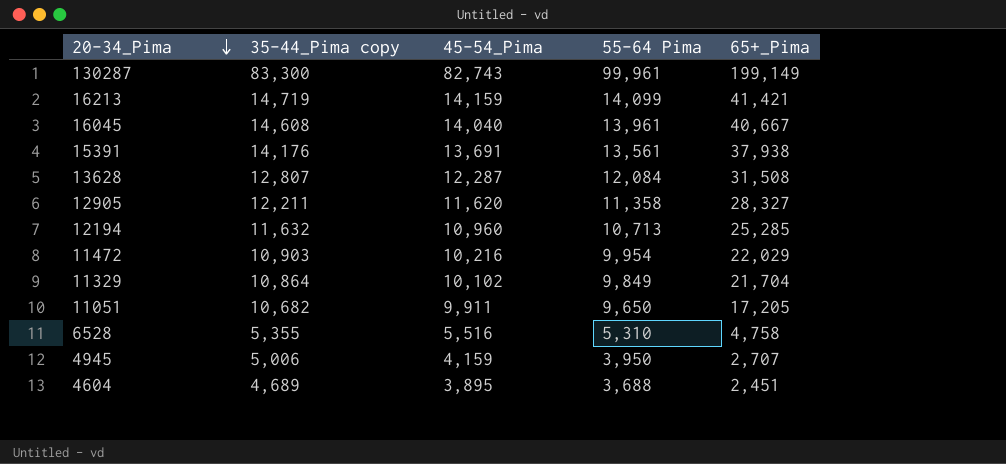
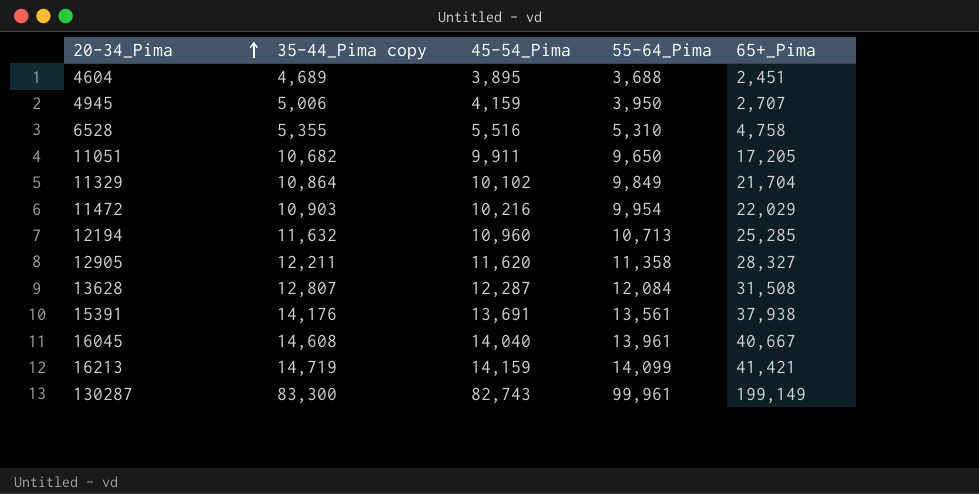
row order: 20-34_Pima descending -> 20-34_Pima ascending
column name: 55-64 Pima -> 55-64_Pima

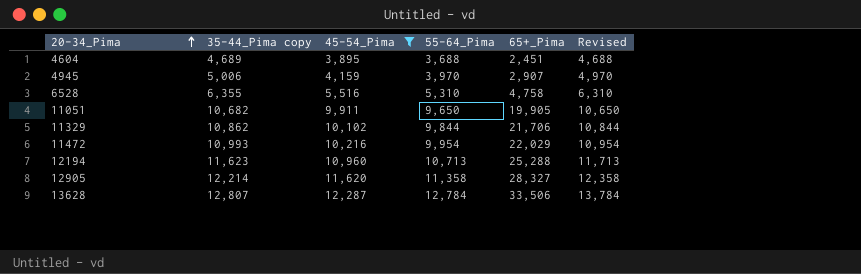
filter: none -> 45-54_Pima <= 12,287
column Revised | formula: none -> [55-64_Pima] + 1000
4945 | 55-64_Pima: 3,950 -> 3,970
4945 | 65+_Pima: 2,707 -> 2,907
6528 | 35-44_Pima copy: 5,355 -> 6,355
11051 | 65+_Pima: 17,205 -> 19,905
11329 | 35-44_Pima copy: 10,864 -> 10,862
11329 | 55-64_Pima: 9,849 -> 9,844
11329 | 65+_Pima: 21,704 -> 21,706
11472 | 35-44_Pima copy: 10,903 -> 10,993
12194 | 35-44_Pima copy: 11,632 -> 11,623
12194 | 65+_Pima: 25,285 -> 25,288
12905 | 35-44_Pima copy: 12,211 -> 12,214
13628 | 55-64_Pima: 12,084 -> 12,784
13628 | 65+_Pima: 31,508 -> 33,506

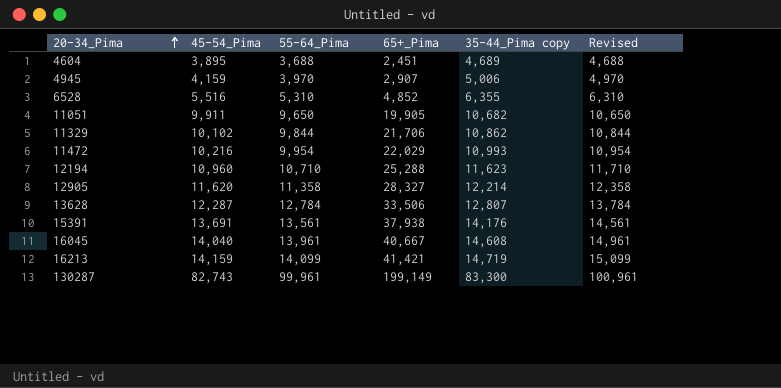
filter: 45-54_Pima <= 12,287 -> none
column 35-44_Pima copy | position: 2 -> 5
6528 | 65+_Pima: 4,758 -> 4,852
12194 | 55-64_Pima: 10,713 -> 10,710
12194 | Revised: 11,713 -> 11,710

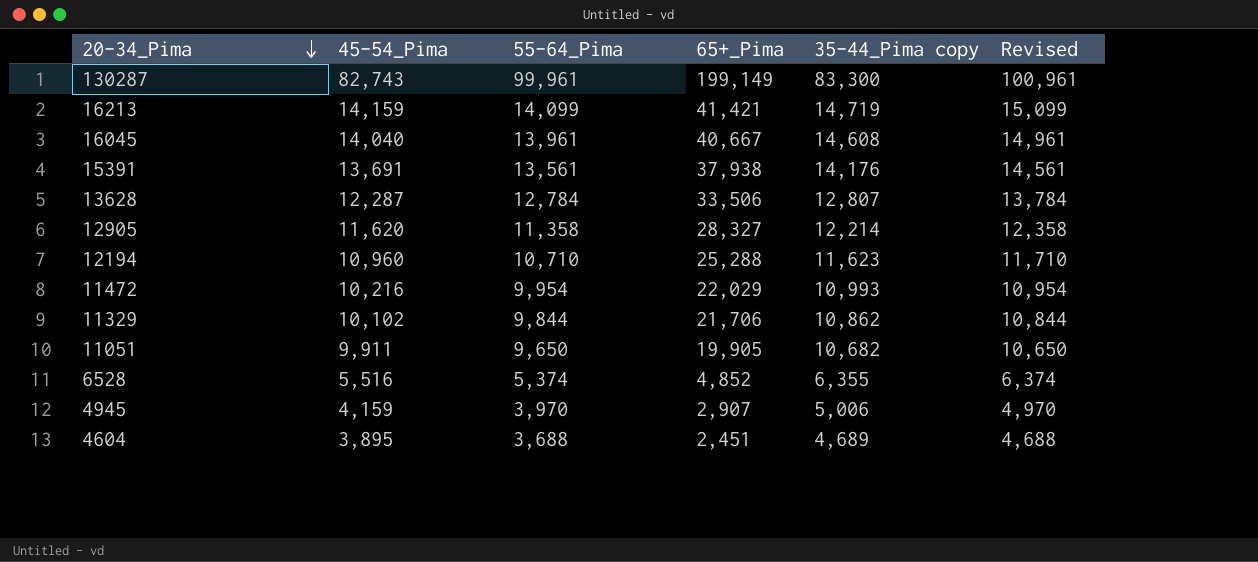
row order: 20-34_Pima ascending -> 20-34_Pima descending
6528 | 55-64_Pima: 5,310 -> 5,374
6528 | Revised: 6,310 -> 6,374

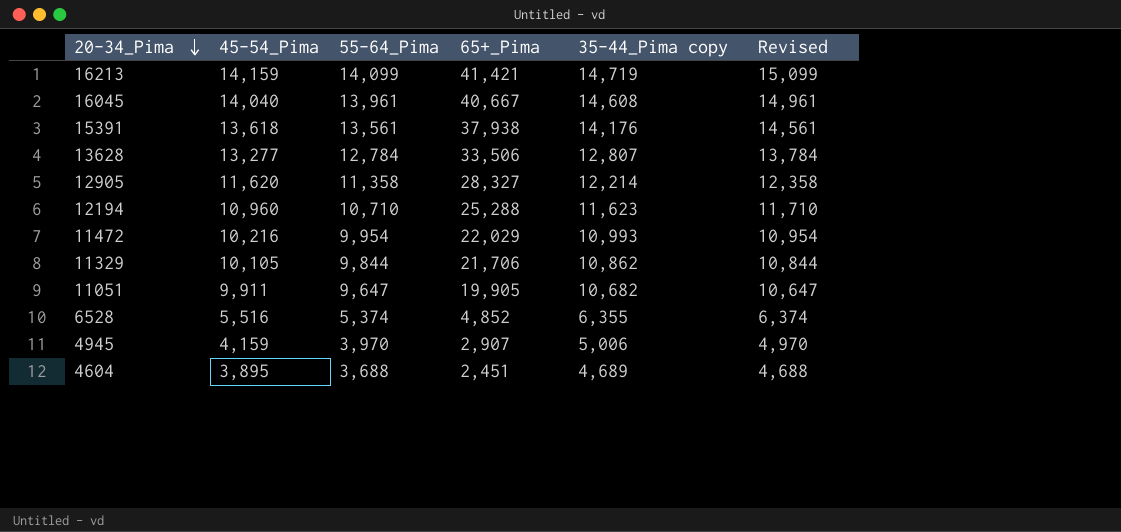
row 130287: 82,743 | 99,961 | 199,149 | 83,300 | 100,961 -> none
15391 | 45-54_Pima: 13,691 -> 13,618
13628 | 45-54_Pima: 12,287 -> 13,277
11329 | 45-54_Pima: 10,102 -> 10,105
11051 | 55-64_Pima: 9,650 -> 9,647
11051 | Revised: 10,650 -> 10,647

